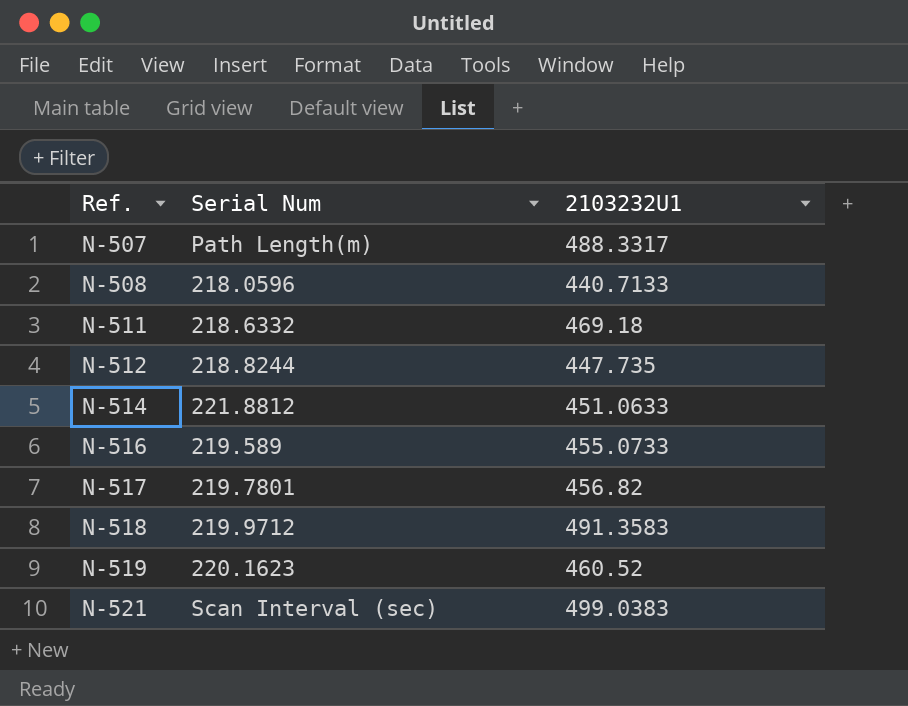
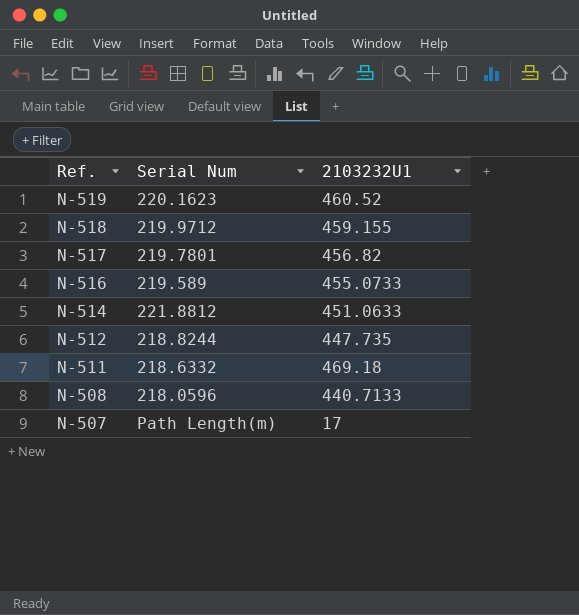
row order: Ref. ascending -> Ref. descending
row N-521: Scan Interval (sec) | 499.0383 -> none
N-518 | 2103232U1: 491.3583 -> 459.155
N-507 | 2103232U1: 488.3317 -> 17

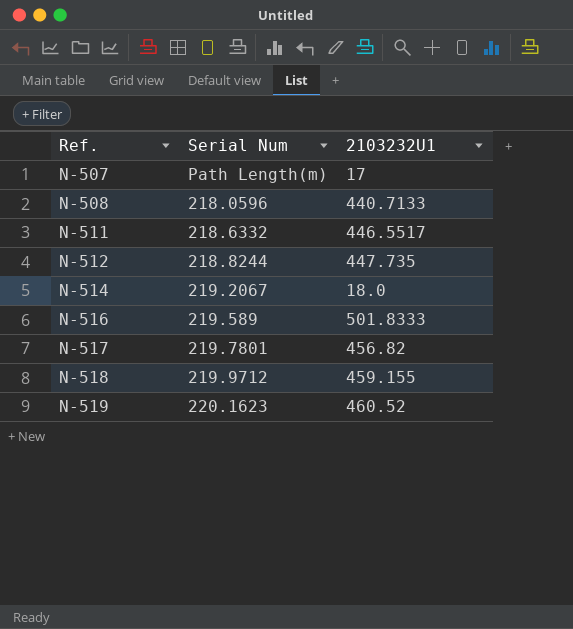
row order: Ref. descending -> Ref. ascending
N-511 | 2103232U1: 469.18 -> 446.5517
N-514 | Serial Num: 221.8812 -> 219.2067
N-514 | 2103232U1: 451.0633 -> 18.0
N-516 | 2103232U1: 455.0733 -> 501.8333

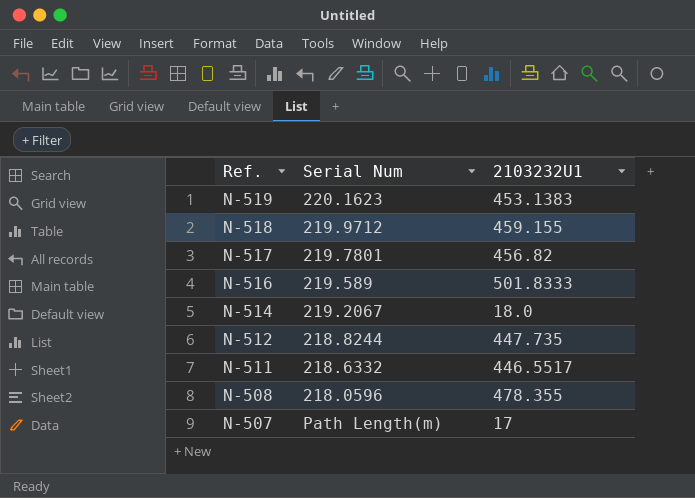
row order: Ref. ascending -> Ref. descending
N-519 | 2103232U1: 460.52 -> 453.1383
N-508 | 2103232U1: 440.7133 -> 478.355

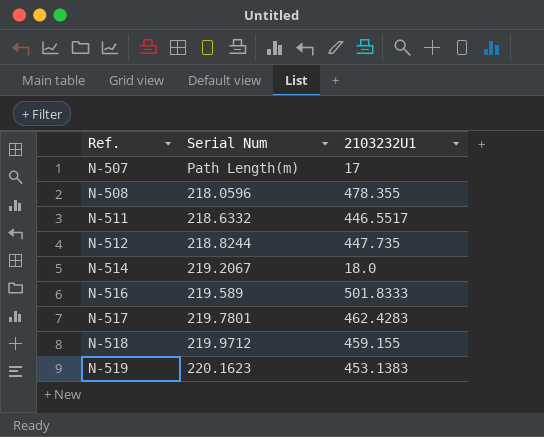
row order: Ref. descending -> Ref. ascending
N-517 | 2103232U1: 456.82 -> 462.4283

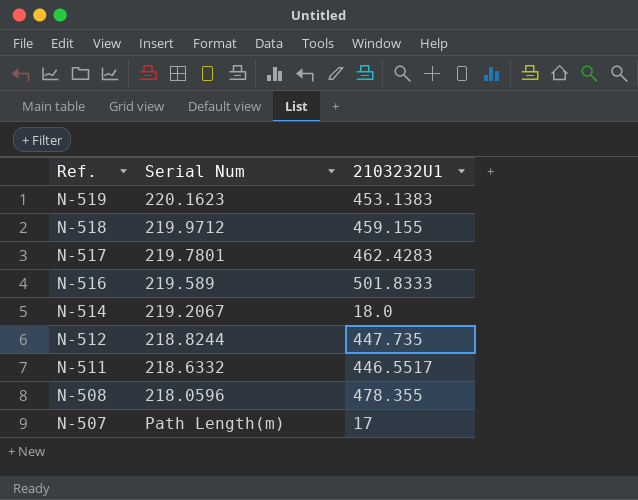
row order: Ref. ascending -> Ref. descending

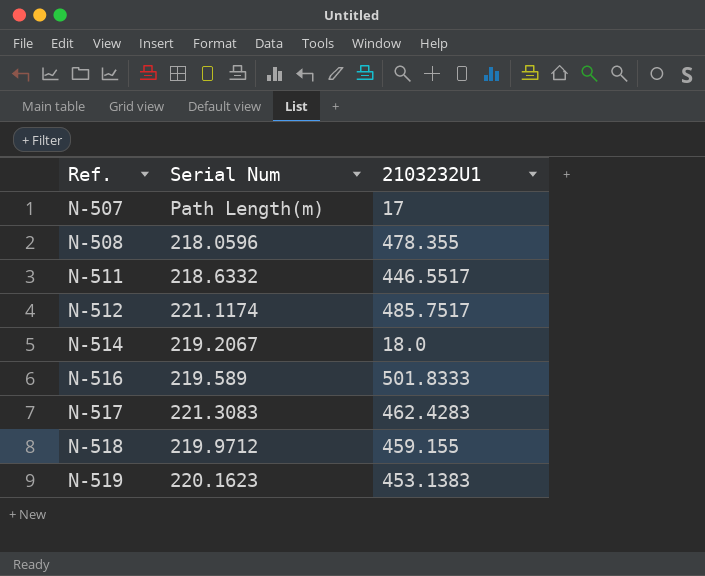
row order: Ref. descending -> Ref. ascending
N-512 | Serial Num: 218.8244 -> 221.1174
N-512 | 2103232U1: 447.735 -> 485.7517
N-517 | Serial Num: 219.7801 -> 221.3083

